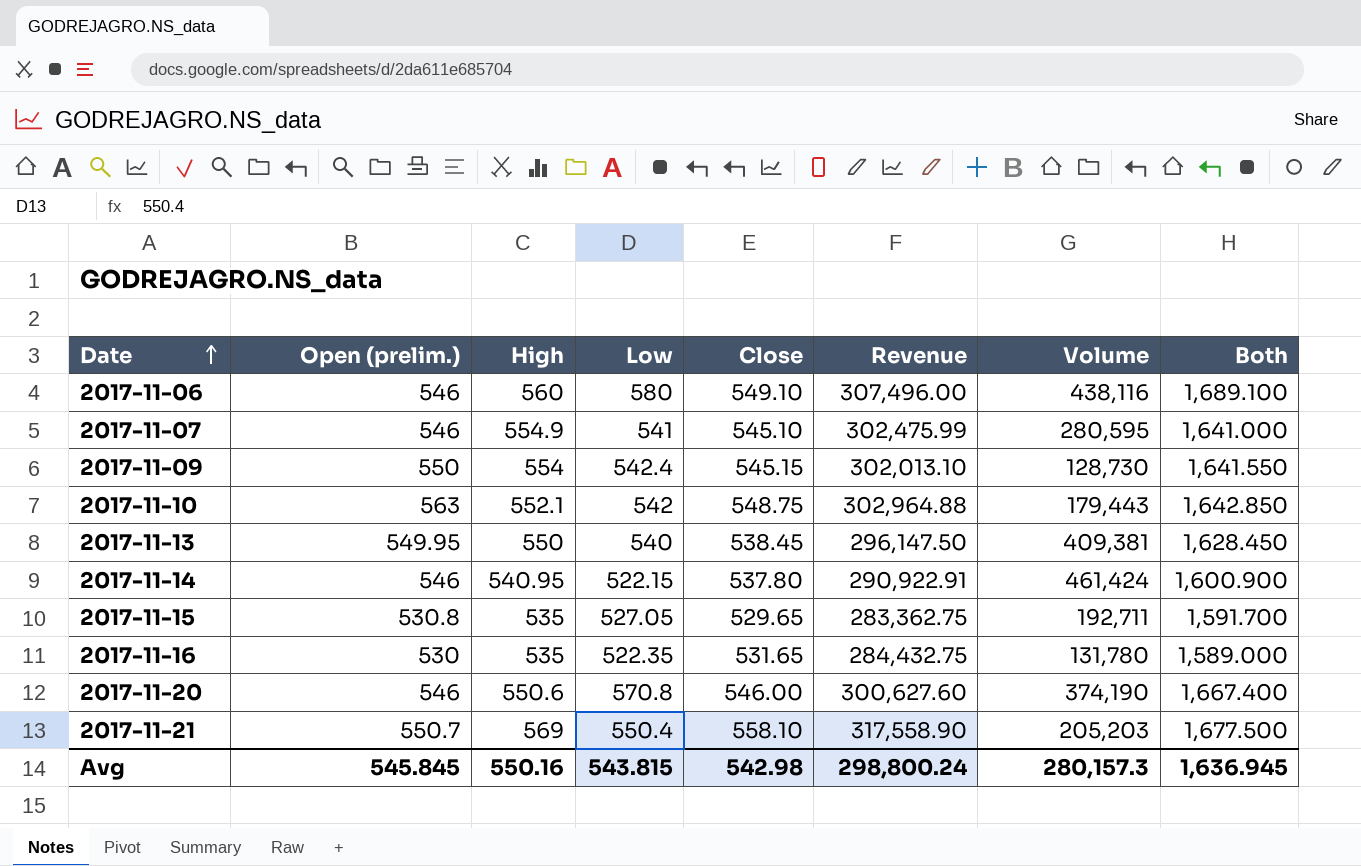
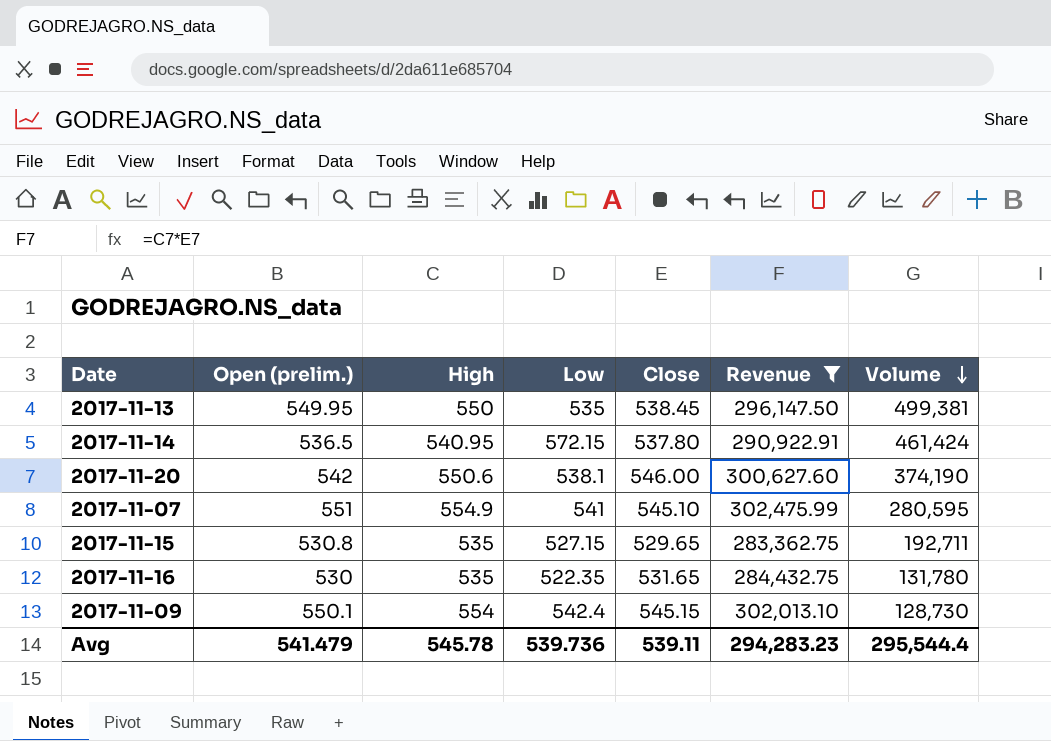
filter: none -> Revenue <= 302,475.99
row order: Date ascending -> Volume descending
column Both | formula: [High] + [Low] + [Close] -> none
2017-11-13 | Low: 540 -> 535
2017-11-13 | Volume: 409,381 -> 499,381
2017-11-14 | Open (prelim.): 546 -> 536.5
2017-11-14 | Low: 522.15 -> 572.15
2017-11-20 | Open (prelim.): 546 -> 542
2017-11-20 | Low: 570.8 -> 538.1
2017-11-07 | Open (prelim.): 546 -> 551
2017-11-15 | Low: 527.05 -> 527.15
2017-11-09 | Open (prelim.): 550 -> 550.1
Avg | Open (prelim.): 545.845 -> 541.479
Avg | High: 550.16 -> 545.78
Avg | Low: 543.815 -> 539.736
Avg | Close: 542.98 -> 539.11
Avg | Revenue: 298,800.24 -> 294,283.23
Avg | Volume: 280,157.3 -> 295,544.4

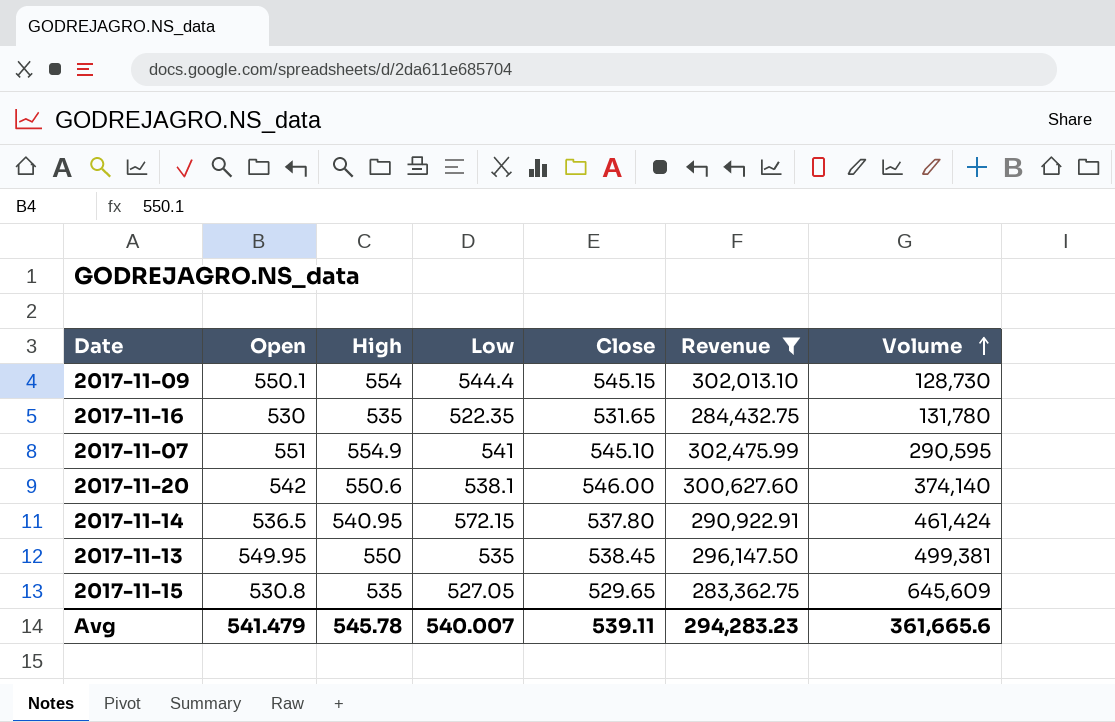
row order: Volume descending -> Volume ascending
column name: Open (prelim.) -> Open
2017-11-09 | Low: 542.4 -> 544.4
2017-11-07 | Volume: 280,595 -> 290,595
2017-11-20 | Volume: 374,190 -> 374,140
2017-11-15 | Low: 527.15 -> 527.05
2017-11-15 | Volume: 192,711 -> 645,609
Avg | Low: 539.736 -> 540.007
Avg | Volume: 295,544.4 -> 361,665.6

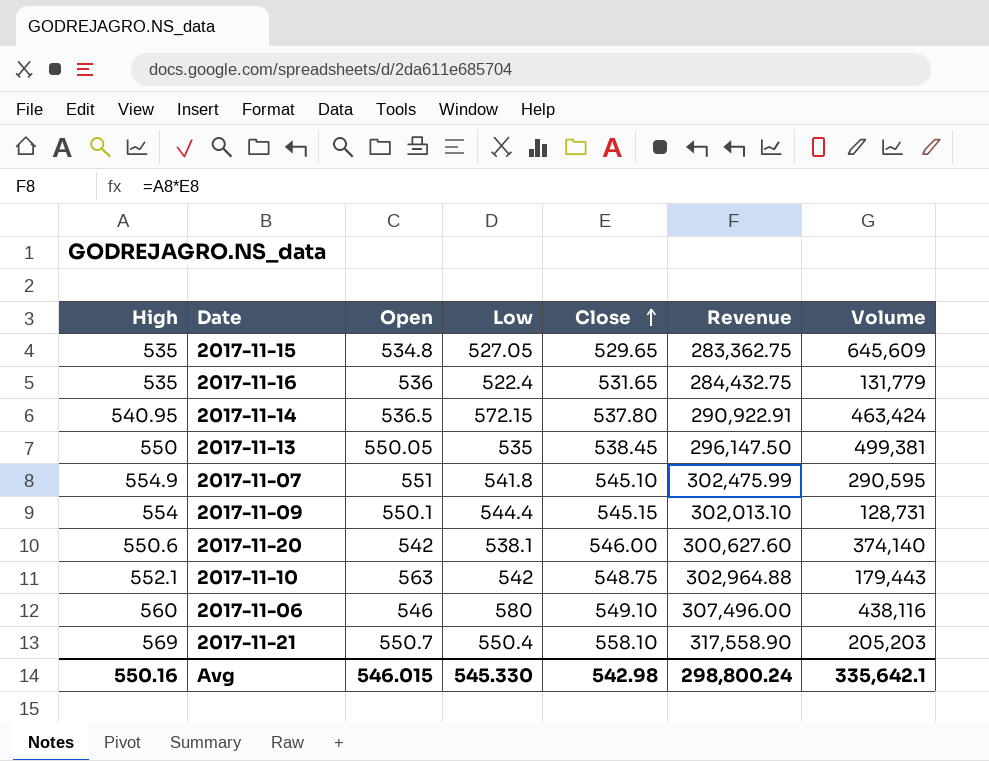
filter: Revenue <= 302,475.99 -> none
row order: Volume ascending -> Close ascending
column High | position: 3 -> 1
2017-11-15 | Open: 530.8 -> 534.8
2017-11-16 | Open: 530 -> 536
2017-11-16 | Low: 522.35 -> 522.4
2017-11-16 | Volume: 131,780 -> 131,779
2017-11-14 | Volume: 461,424 -> 463,424
2017-11-13 | Open: 549.95 -> 550.05
2017-11-07 | Low: 541 -> 541.8
2017-11-09 | Volume: 128,730 -> 128,731
Avg | High: 545.78 -> 550.16
Avg | Open: 541.479 -> 546.015
Avg | Low: 540.007 -> 545.330
Avg | Close: 539.11 -> 542.98
Avg | Revenue: 294,283.23 -> 298,800.24
Avg | Volume: 361,665.6 -> 335,642.1

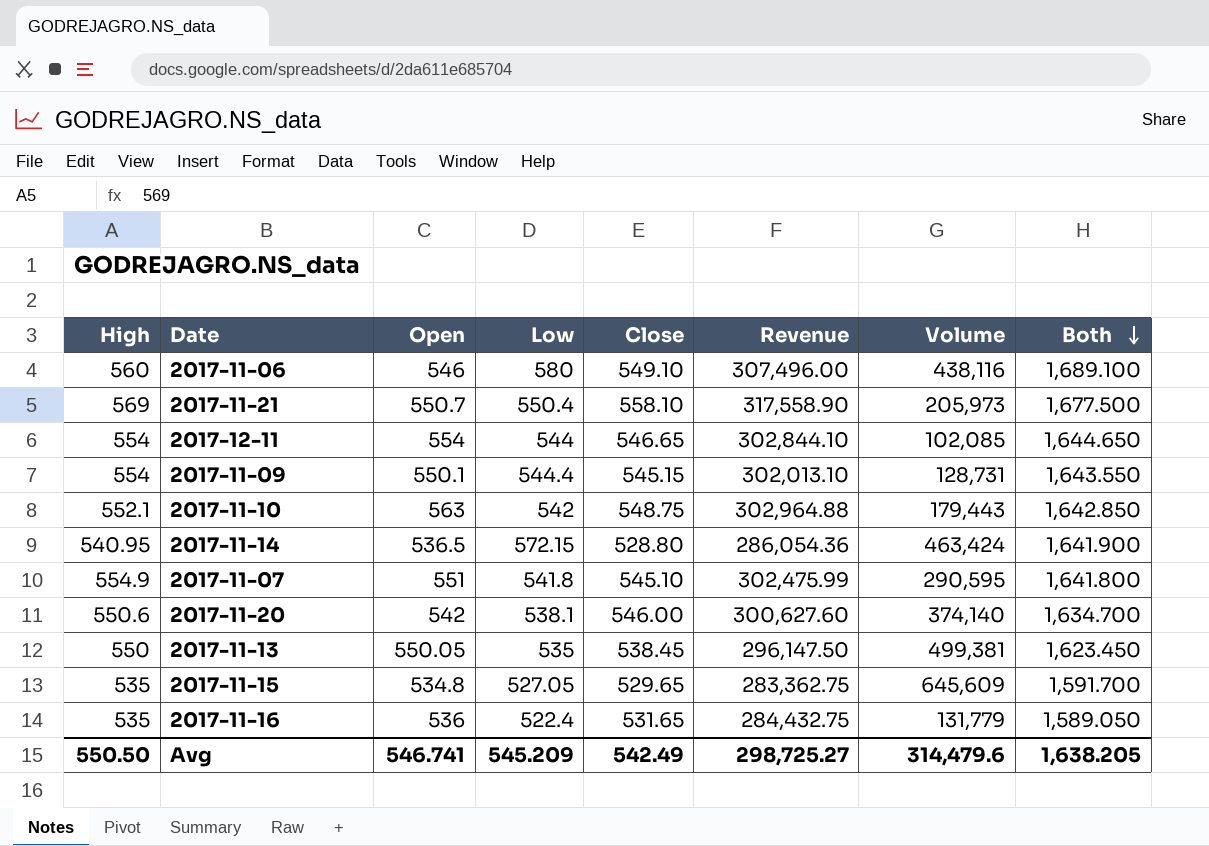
row order: Close ascending -> Both descending
column Both | formula: none -> [High] + [Low] + [Close]
2017-11-21 | Volume: 205,203 -> 205,973
row 2017-12-11: none -> 554 | 554 | 544 | 546.65 | 302,844.10 | 102,085 | 1,644.650
2017-11-14 | Close: 537.80 -> 528.80
2017-11-14 | Revenue: 290,922.91 -> 286,054.36
Avg | High: 550.16 -> 550.50
Avg | Open: 546.015 -> 546.741
Avg | Low: 545.330 -> 545.209
Avg | Close: 542.98 -> 542.49
Avg | Revenue: 298,800.24 -> 298,725.27
Avg | Volume: 335,642.1 -> 314,479.6

